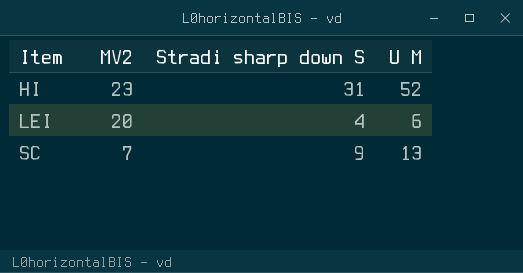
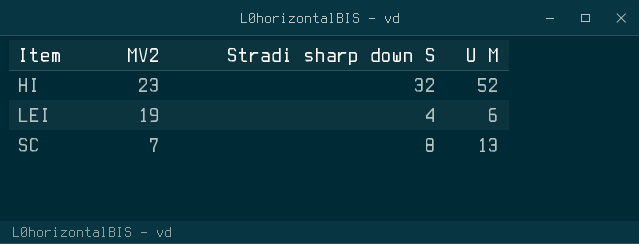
HI | Stradi sharp down S: 31 -> 32
LEI | MV2: 20 -> 19
SC | Stradi sharp down S: 9 -> 8

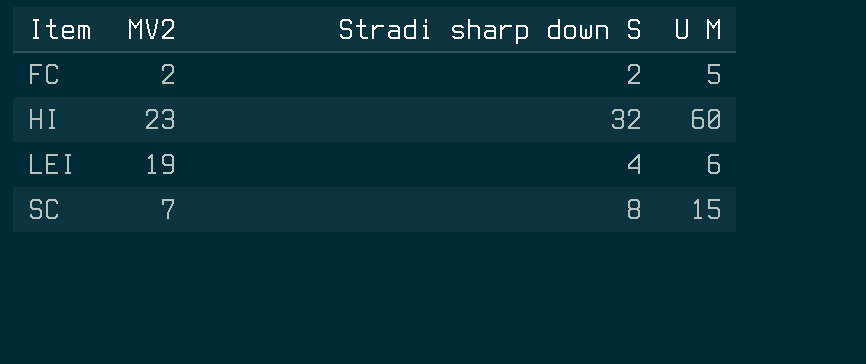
row FC: none -> 2 | 2 | 5
HI | U M: 52 -> 60
SC | U M: 13 -> 15

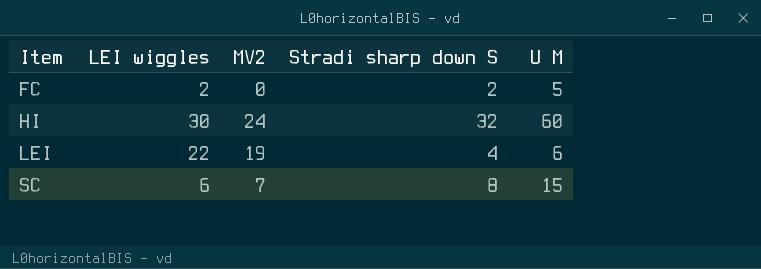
column LEI wiggles | position: none -> 2
FC | MV2: 2 -> 0
HI | MV2: 23 -> 24

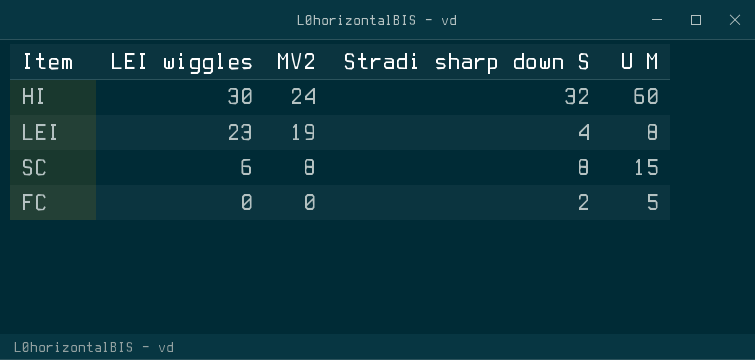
row order: Item ascending -> LEI wiggles descending
LEI | LEI wiggles: 22 -> 23
LEI | U M: 6 -> 8
SC | MV2: 7 -> 8
FC | LEI wiggles: 2 -> 0

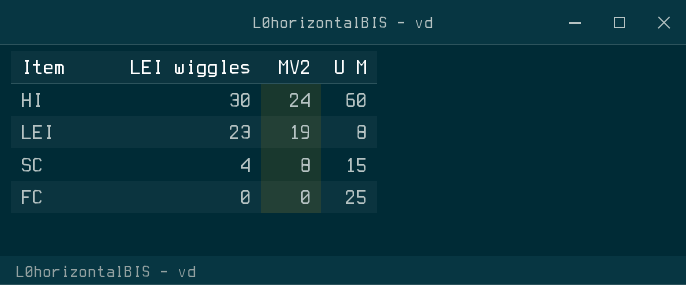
column Stradi sharp down S | position: 4 -> none
SC | LEI wiggles: 6 -> 4
FC | U M: 5 -> 25

